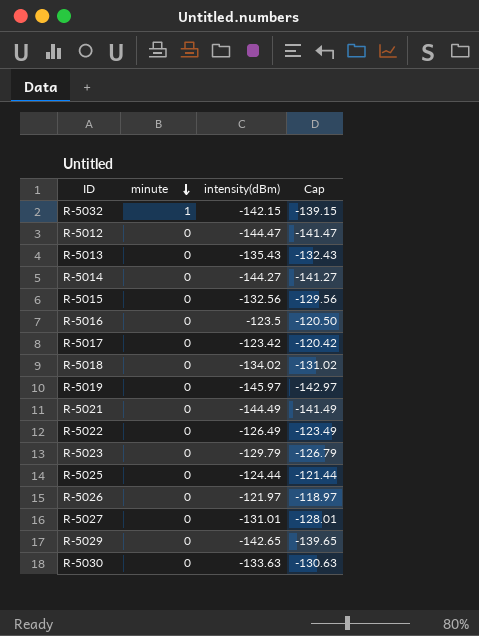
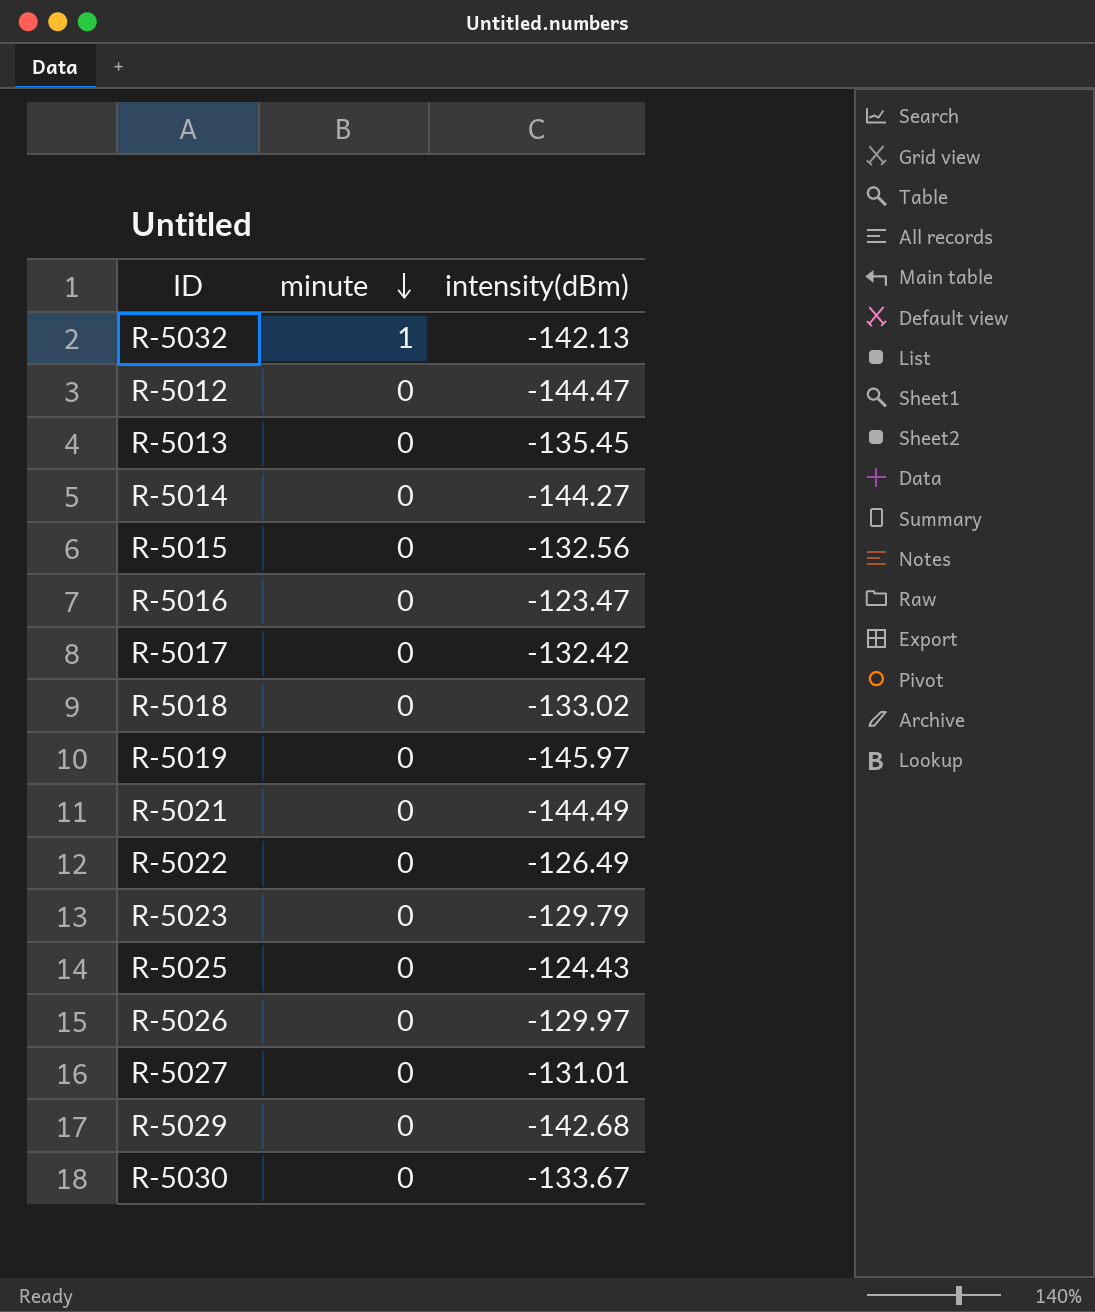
column Cap | formula: [intensity(dBm)] + 3 -> none
R-5032 | intensity(dBm): -142.15 -> -142.13
R-5013 | intensity(dBm): -135.43 -> -135.45
R-5016 | intensity(dBm): -123.5 -> -123.47
R-5017 | intensity(dBm): -123.42 -> -132.42
R-5018 | intensity(dBm): -134.02 -> -133.02
R-5025 | intensity(dBm): -124.44 -> -124.43
R-5026 | intensity(dBm): -121.97 -> -129.97
R-5029 | intensity(dBm): -142.65 -> -142.68
R-5030 | intensity(dBm): -133.63 -> -133.67

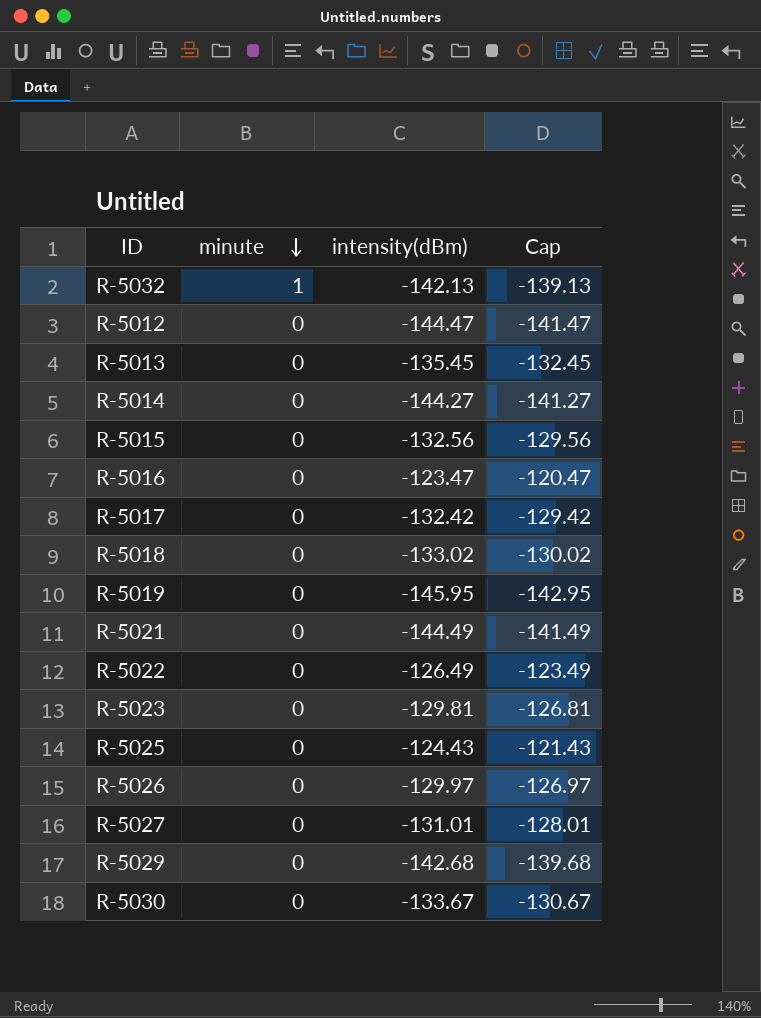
column Cap | formula: none -> [intensity(dBm)] + 3
R-5019 | intensity(dBm): -145.97 -> -145.95
R-5023 | intensity(dBm): -129.79 -> -129.81

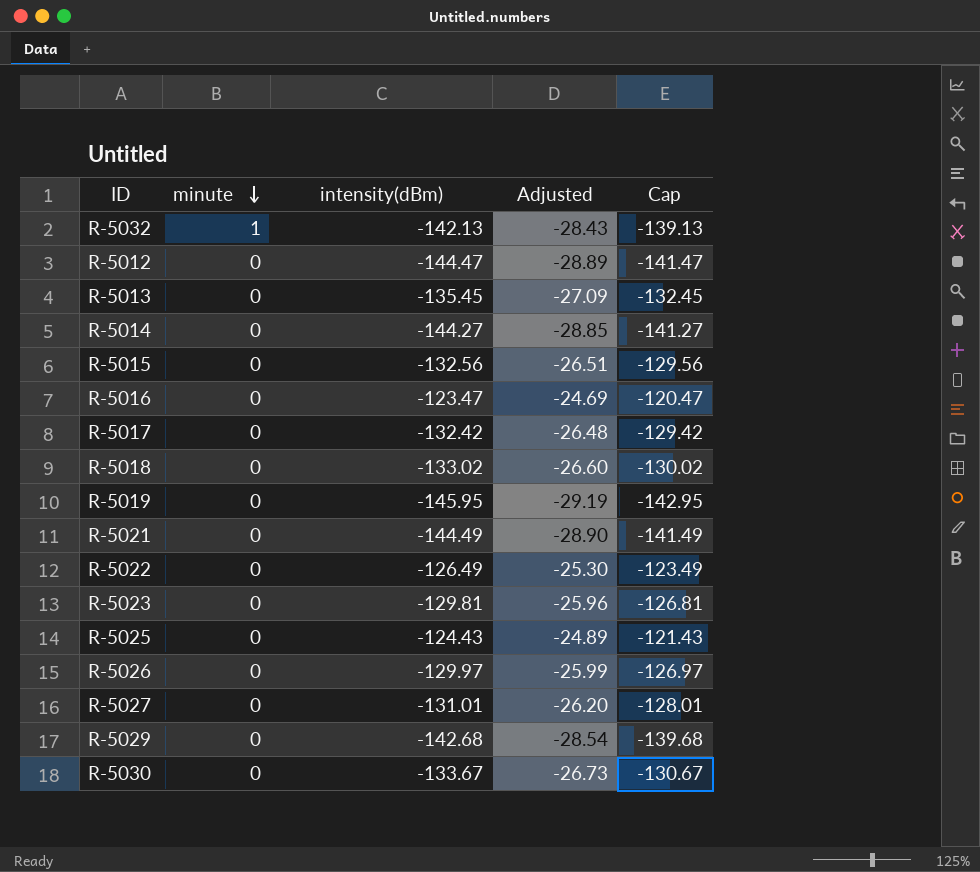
column Adjusted | formula: none -> [intensity(dBm)] * 0.2

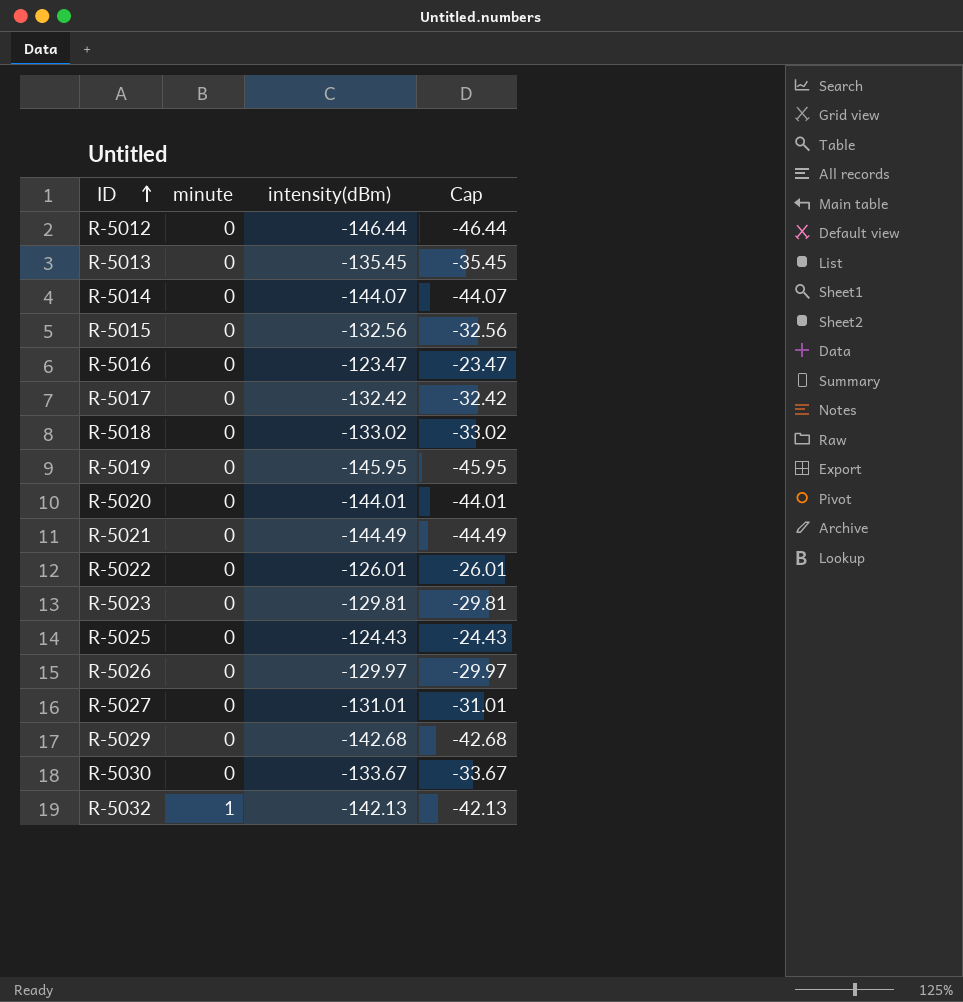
row order: minute descending -> ID ascending
column Adjusted | formula: [intensity(dBm)] * 0.2 -> none
column Cap | formula: [intensity(dBm)] + 3 -> [intensity(dBm)] + 100
R-5012 | intensity(dBm): -144.47 -> -146.44
R-5014 | intensity(dBm): -144.27 -> -144.07
row R-5020: none -> 0 | -144.01 | -44.01
R-5022 | intensity(dBm): -126.49 -> -126.01

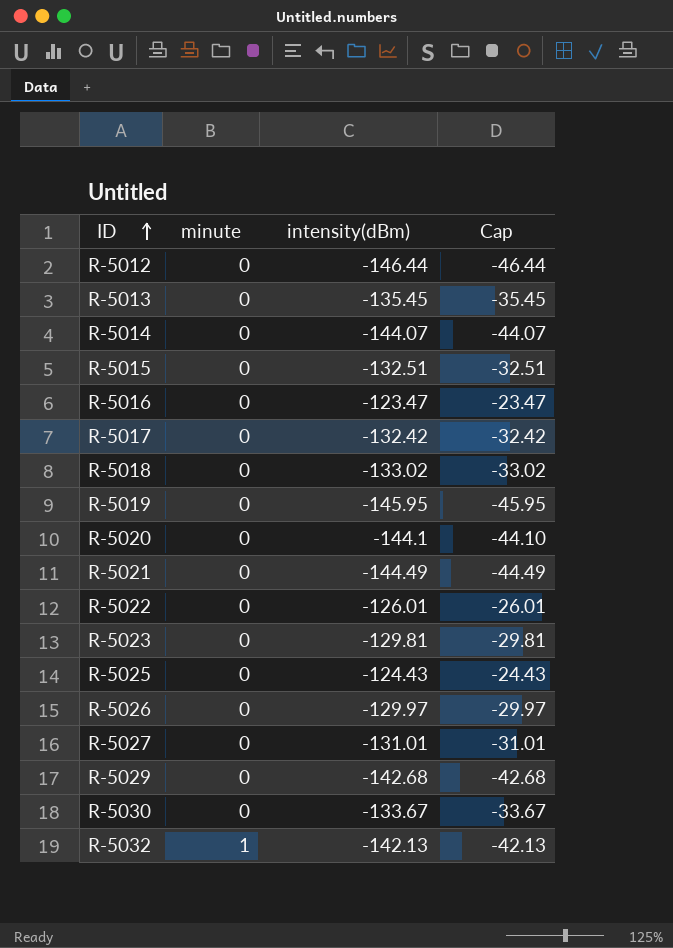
R-5015 | intensity(dBm): -132.56 -> -132.51
R-5015 | Cap: -32.56 -> -32.51
R-5020 | intensity(dBm): -144.01 -> -144.1
R-5020 | Cap: -44.01 -> -44.10

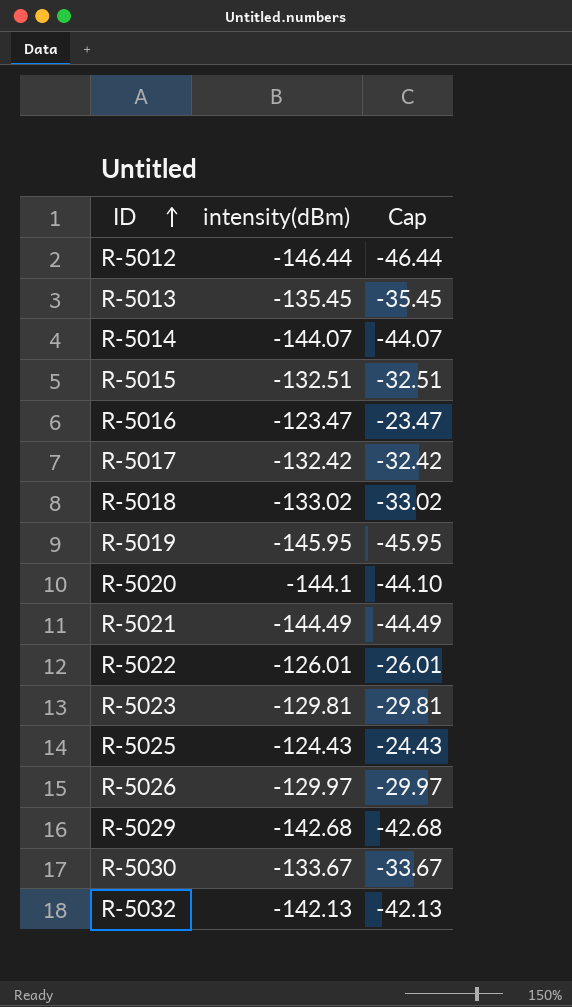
column minute | position: 2 -> none
row R-5027: 0 | -131.01 | -31.01 -> none

